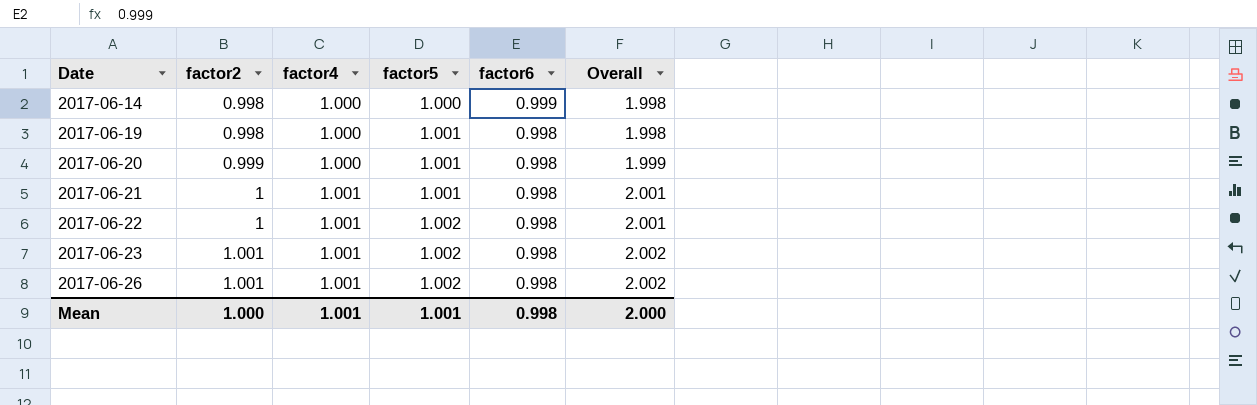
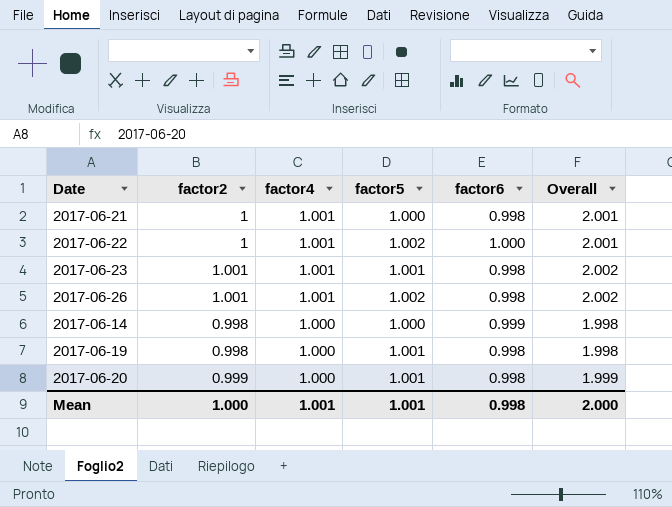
row order: Date ascending -> factor4 descending
2017-06-21 | factor5: 1.001 -> 1.000
2017-06-22 | factor6: 0.998 -> 1.000
2017-06-23 | factor5: 1.002 -> 1.001

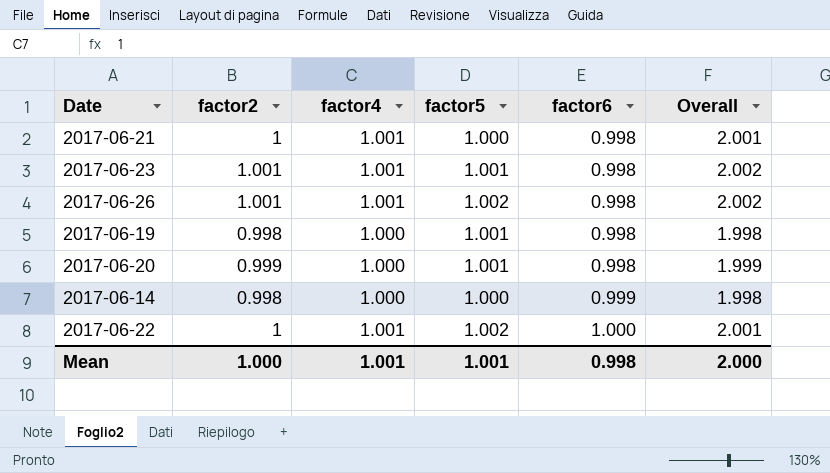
row order: factor4 descending -> factor6 ascending

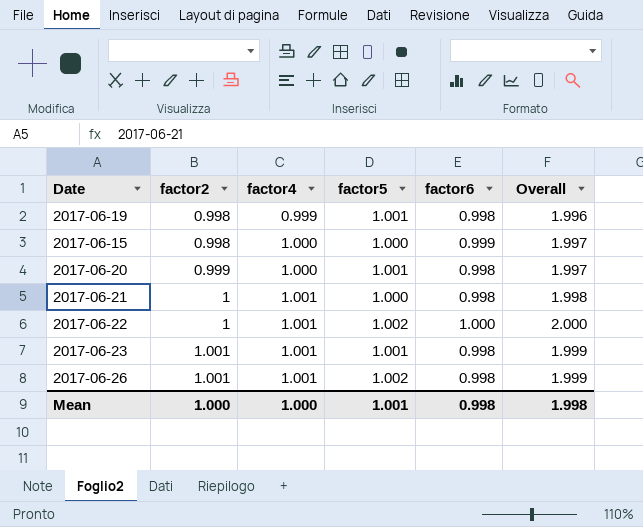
row order: factor6 ascending -> factor2 ascending
column Overall | formula: [factor2] + [factor4] -> [factor2] + [factor6]
row 2017-06-14: 0.998 | 1.000 | 1.000 | 0.999 | 1.998 -> none
2017-06-19 | factor4: 1.000 -> 0.999
row 2017-06-15: none -> 0.998 | 1.000 | 1.000 | 0.999 | 1.997
Mean | factor4: 1.001 -> 1.000
Mean | Overall: 2.000 -> 1.998

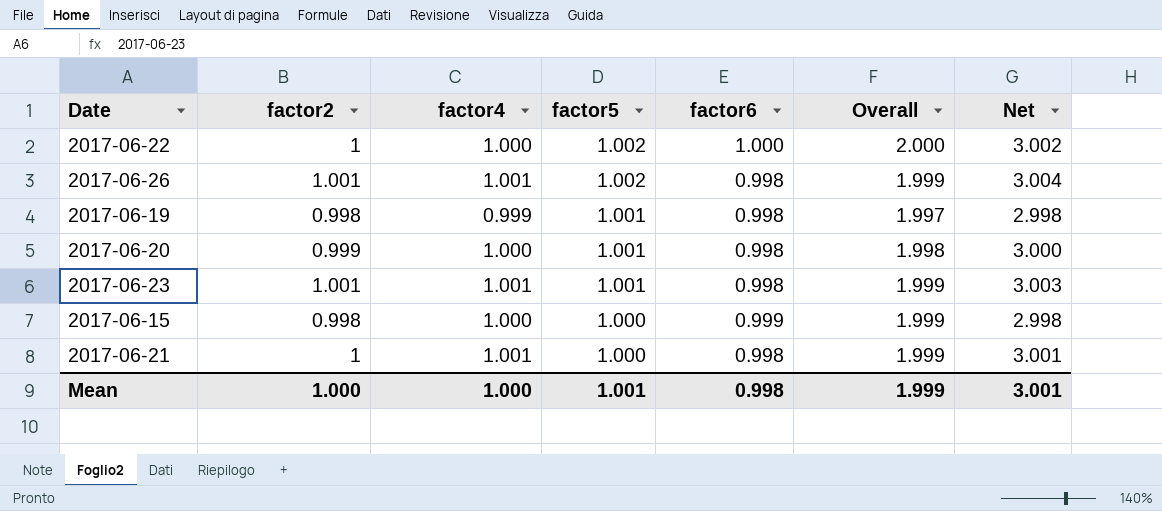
row order: factor2 ascending -> factor5 descending
column Overall | formula: [factor2] + [factor6] -> [factor4] + [factor6]
column Net | formula: none -> [factor2] + [factor4] + [factor5]
2017-06-22 | factor4: 1.001 -> 1.000
Mean | Overall: 1.998 -> 1.999

